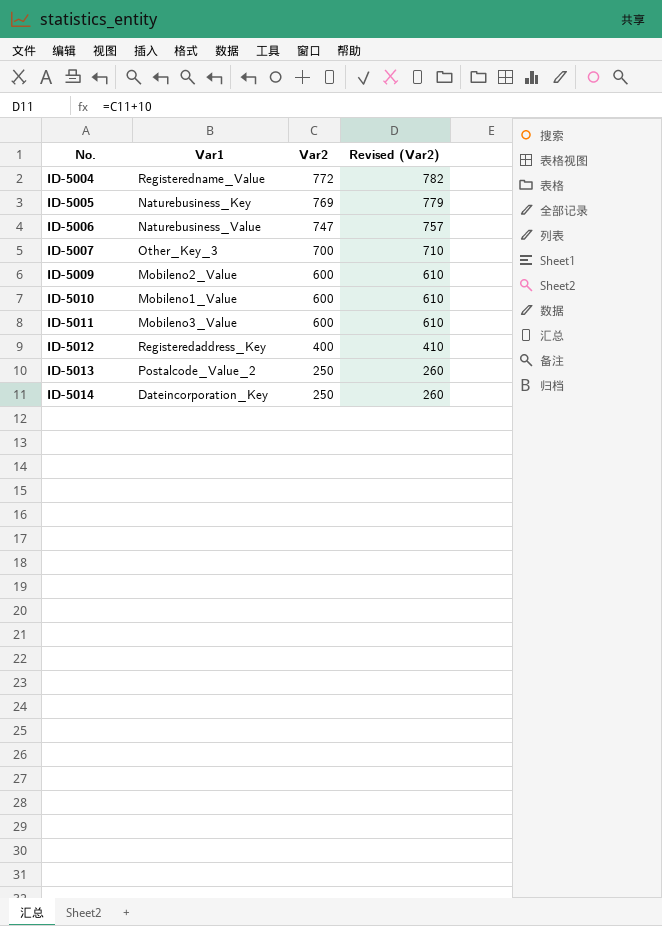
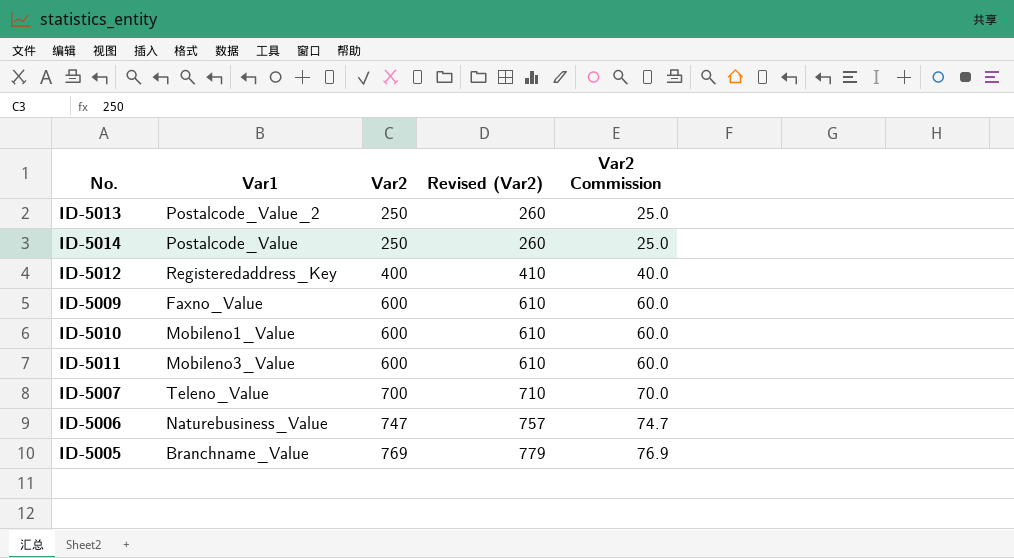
row order: No. ascending -> Var2 ascending
column Var2 Commission | formula: none -> [Var2] * 0.1
row ID-5004: Registeredname_Value | 772 | 782 -> none
ID-5014 | Var1: Dateincorporation_Key -> Postalcode_Value
ID-5009 | Var1: Mobileno2_Value -> Faxno_Value
ID-5007 | Var1: Other_Key_3 -> Teleno_Value
ID-5005 | Var1: Naturebusiness_Key -> Branchname_Value

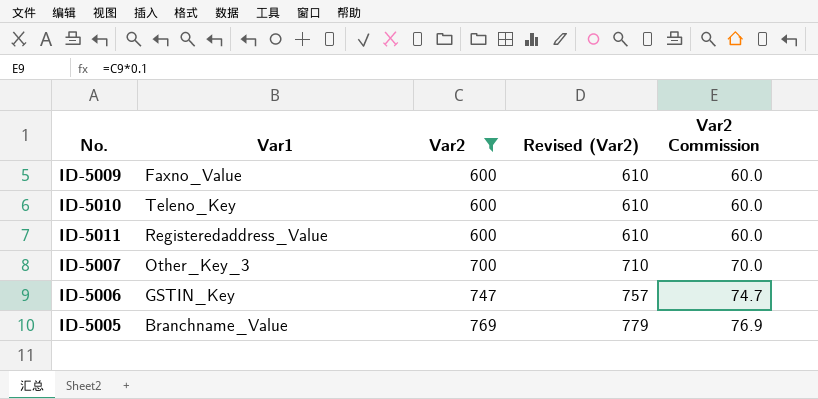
filter: none -> Var2 >= 600
ID-5010 | Var1: Mobileno1_Value -> Teleno_Key
ID-5011 | Var1: Mobileno3_Value -> Registeredaddress_Value
ID-5007 | Var1: Teleno_Value -> Other_Key_3
ID-5006 | Var1: Naturebusiness_Value -> GSTIN_Key

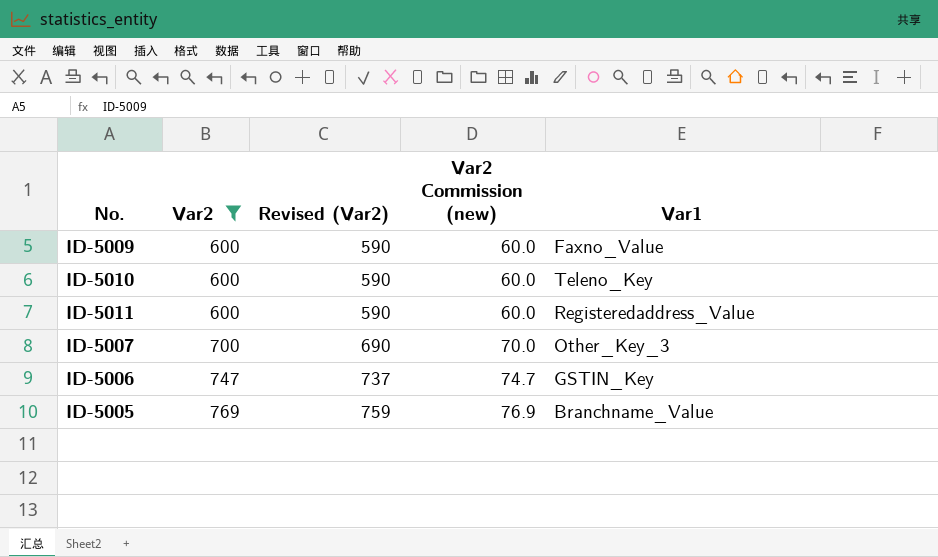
column Revised (Var2) | formula: [Var2] + 10 -> [Var2] - 10
column name: Var2 Commission -> Var2 Commission (new)
column Var1 | position: 2 -> 5

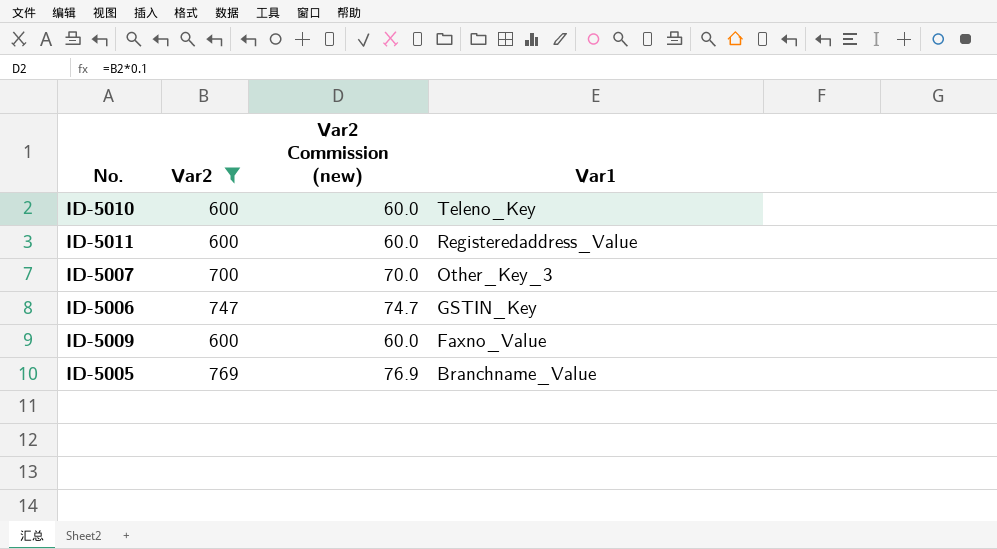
row order: Var2 ascending -> Var1 descending
column Revised (Var2) | formula: [Var2] - 10 -> none

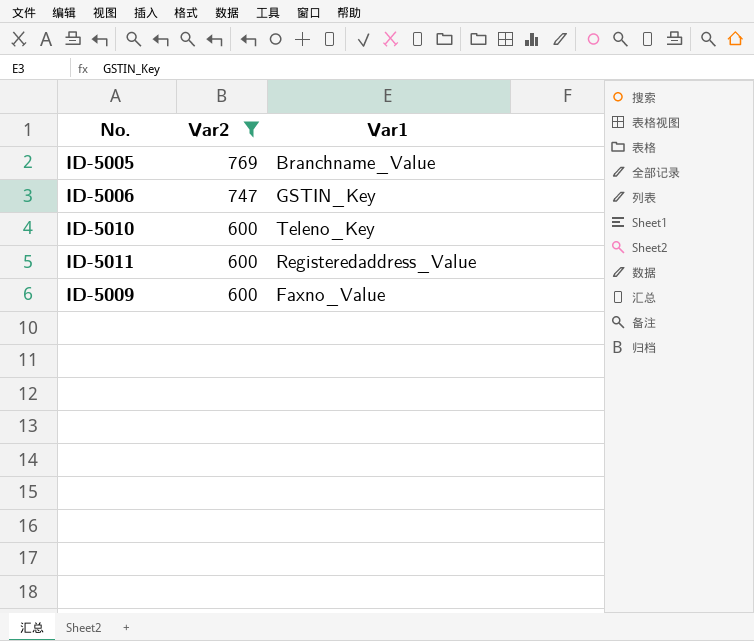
row order: Var1 descending -> Var2 descending
column Var2 Commission (new) | formula: [Var2] * 0.1 -> none
row ID-5007: 700 | 70.0 | Other_Key_3 -> none

